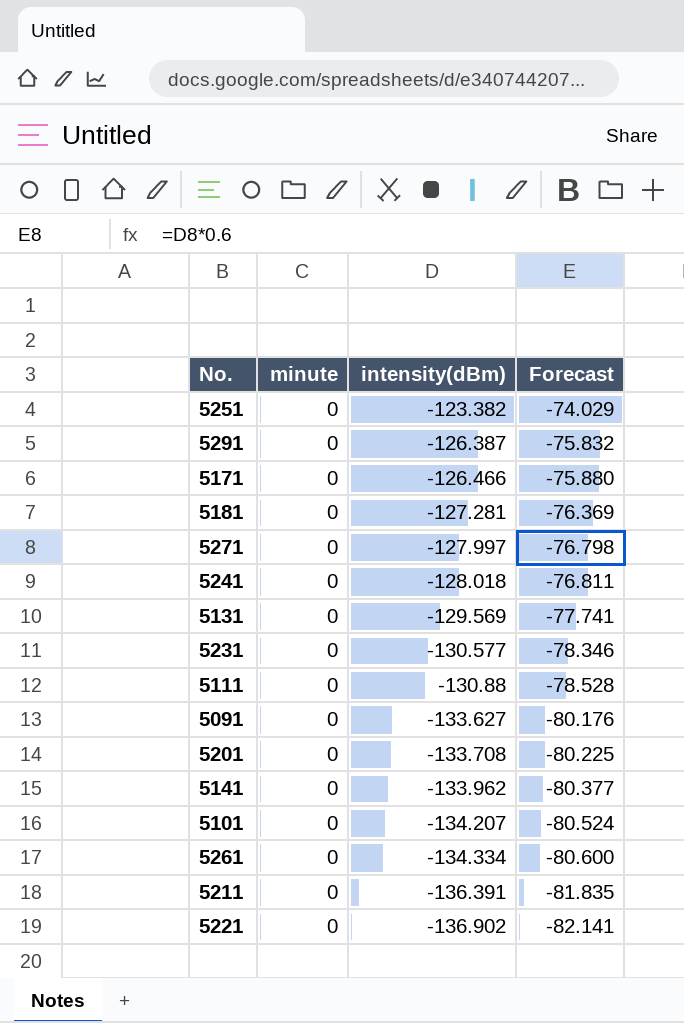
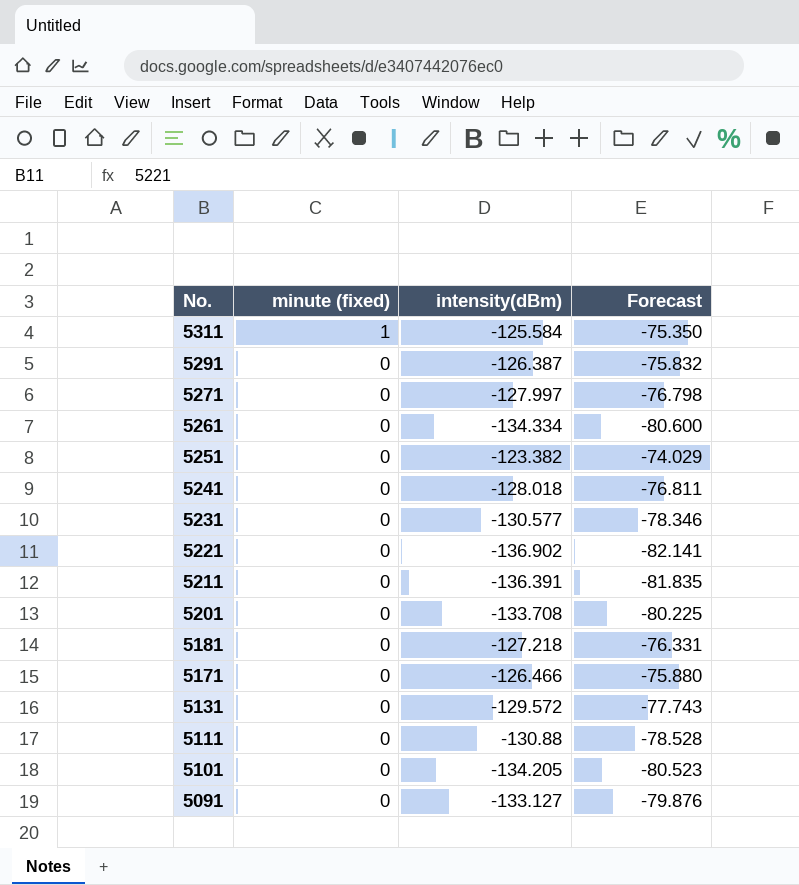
row order: intensity(dBm) descending -> No. descending
column name: minute -> minute (fixed)
row 5141: 0 | -133.962 | -80.377 -> none
row 5311: none -> 1 | -125.584 | -75.350
5181 | intensity(dBm): -127.281 -> -127.218
5181 | Forecast: -76.369 -> -76.331
5131 | intensity(dBm): -129.569 -> -129.572
5131 | Forecast: -77.741 -> -77.743
5101 | intensity(dBm): -134.207 -> -134.205
5101 | Forecast: -80.524 -> -80.523
5091 | intensity(dBm): -133.627 -> -133.127
5091 | Forecast: -80.176 -> -79.876

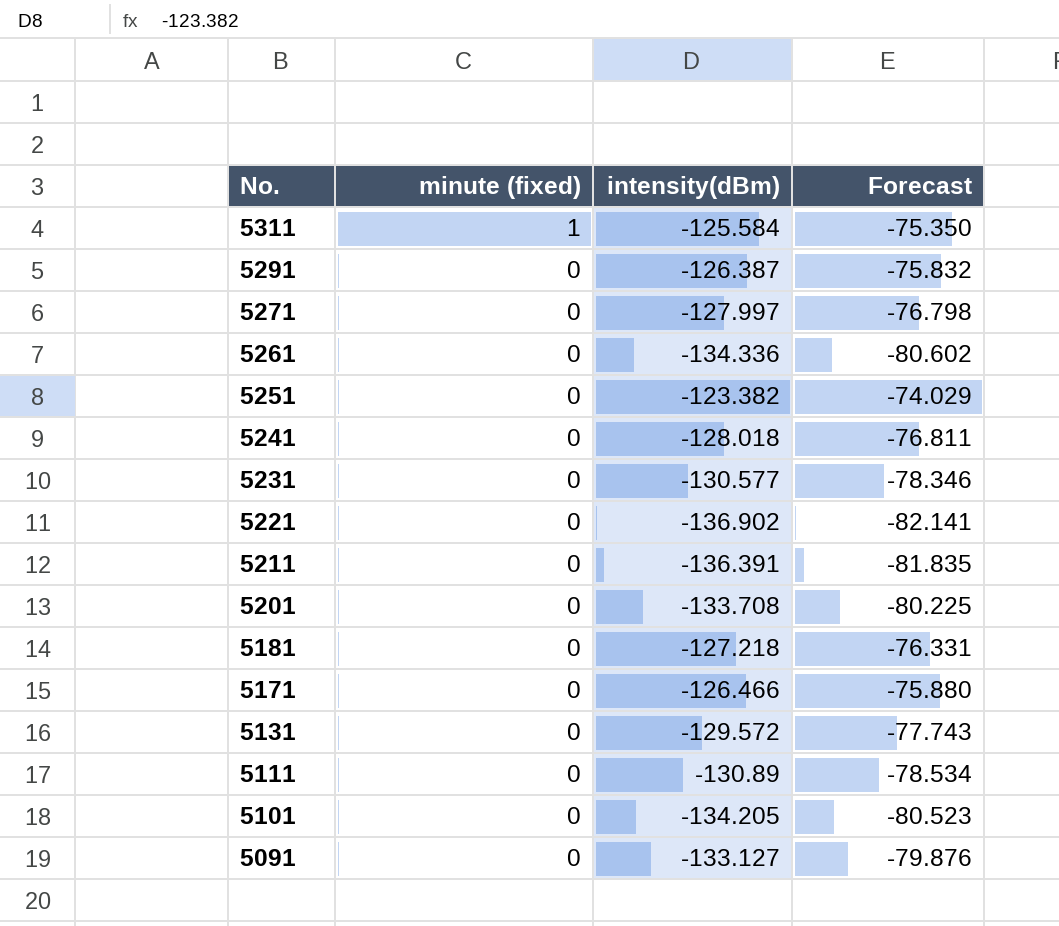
5261 | intensity(dBm): -134.334 -> -134.336
5261 | Forecast: -80.600 -> -80.602
5111 | intensity(dBm): -130.88 -> -130.89
5111 | Forecast: -78.528 -> -78.534

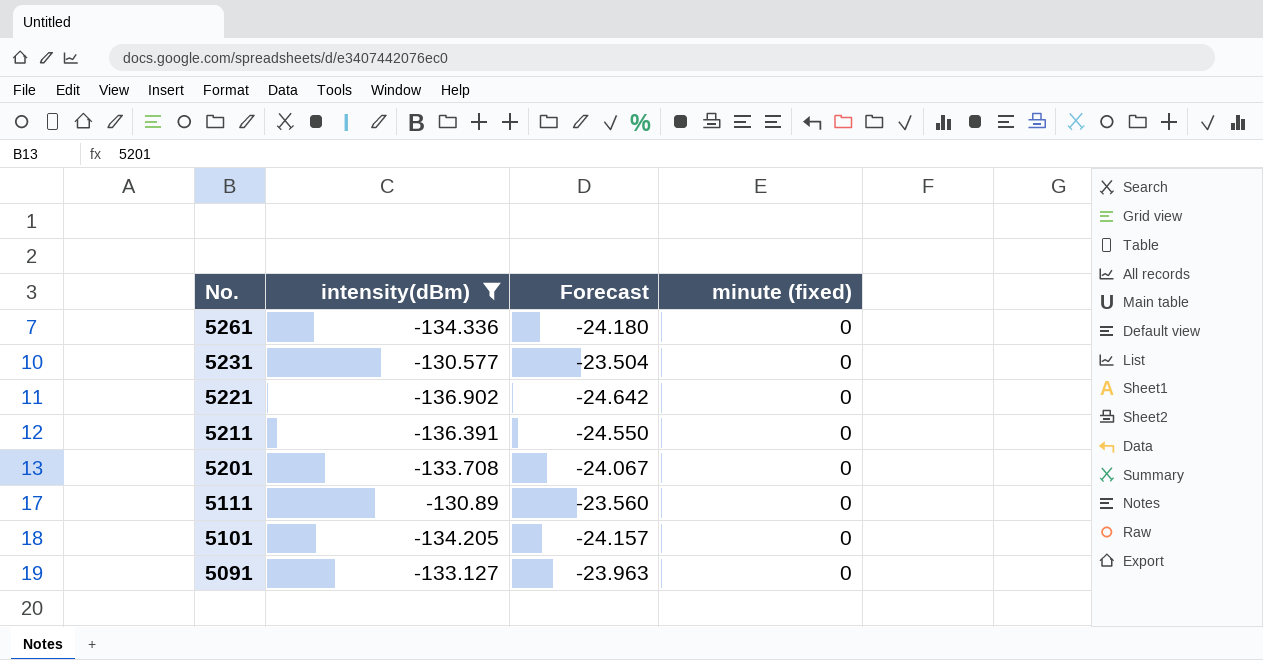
filter: none -> intensity(dBm) <= -130.577
column Forecast | formula: [intensity(dBm)] * 0.6 -> [intensity(dBm)] * 0.18
column minute (fixed) | position: 2 -> 4

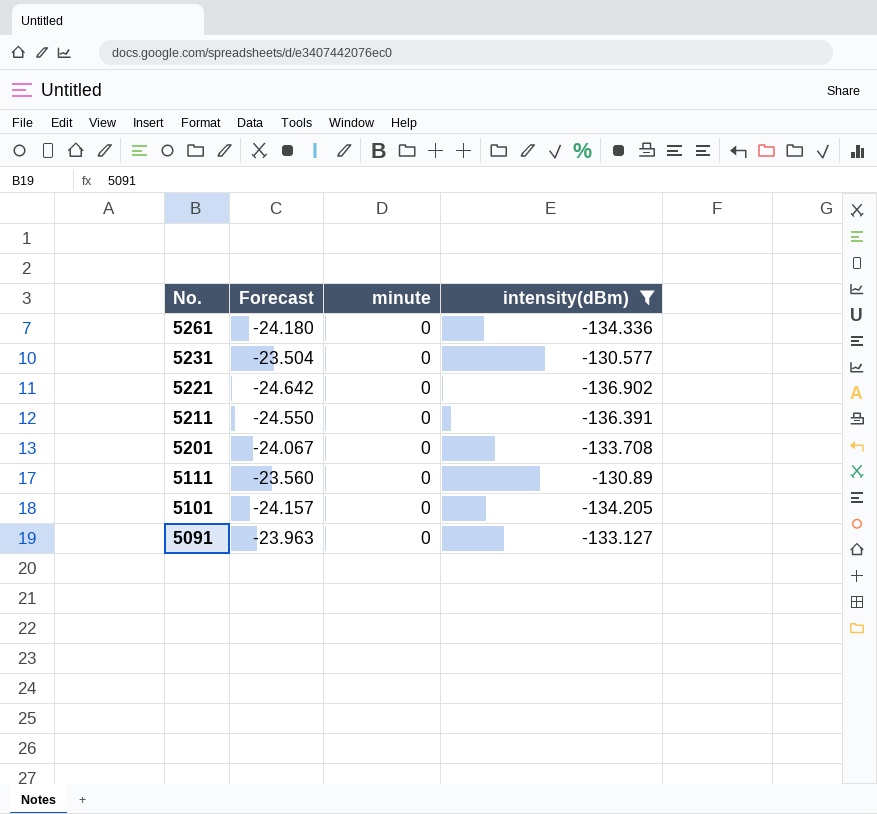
column name: minute (fixed) -> minute
column intensity(dBm) | position: 2 -> 4

